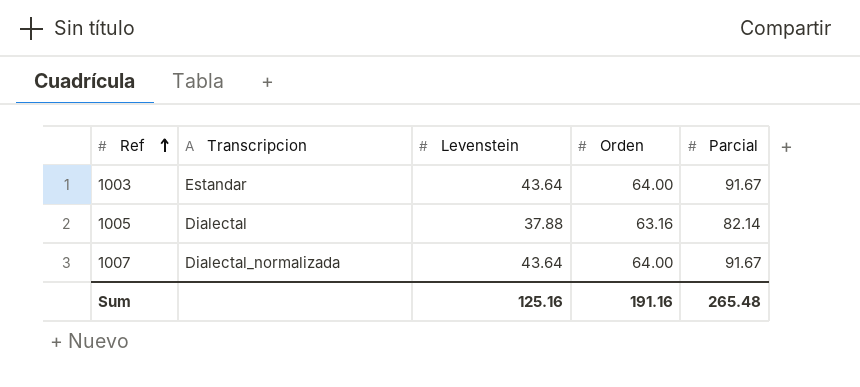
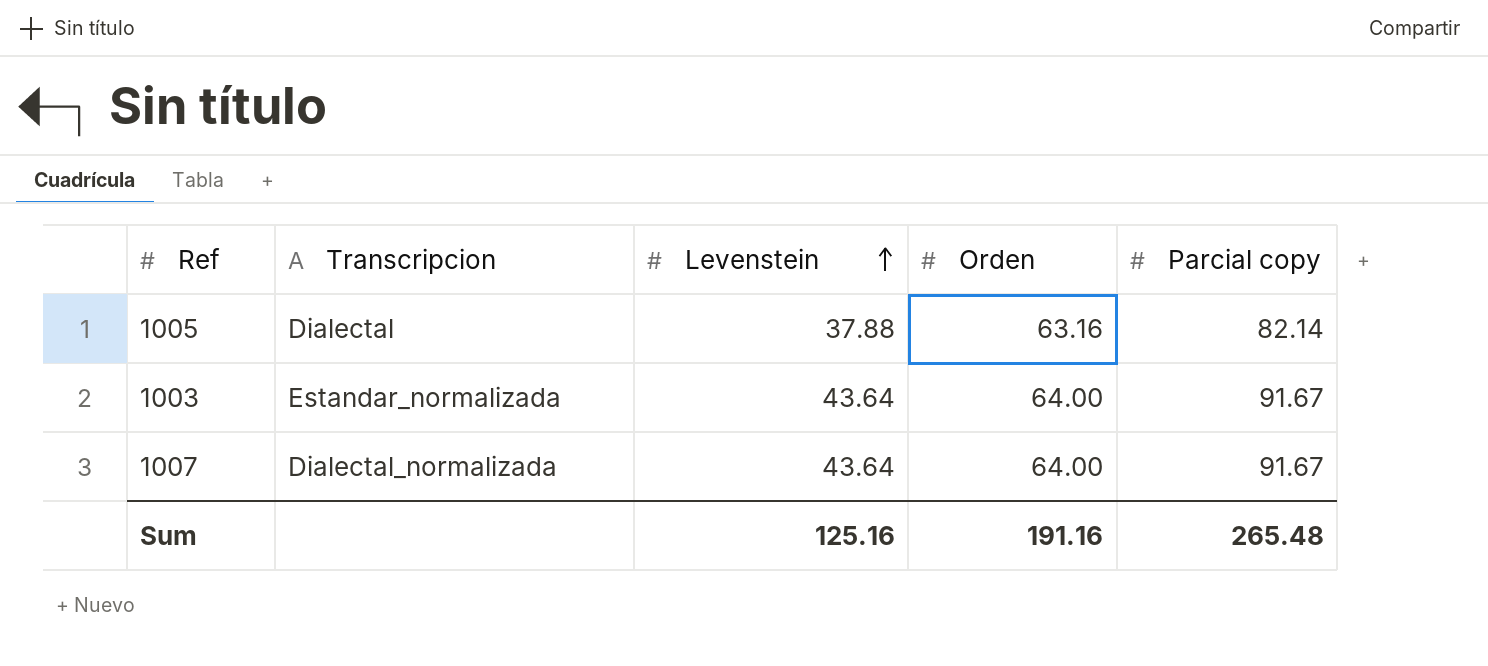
row order: Ref ascending -> Levenstein ascending
column name: Parcial -> Parcial copy
1003 | Transcripcion: Estandar -> Estandar_normalizada

